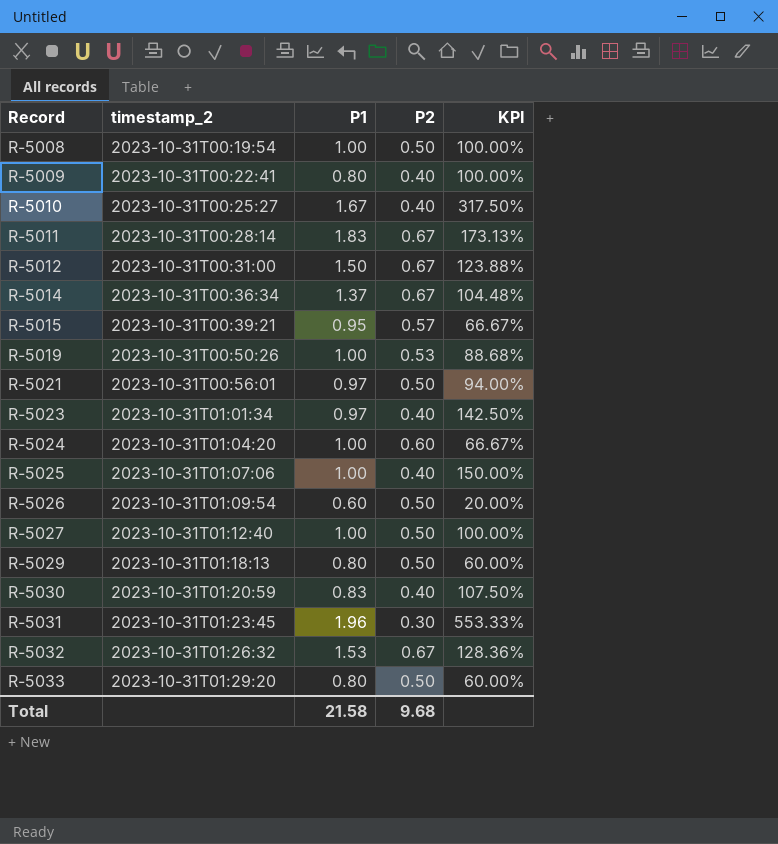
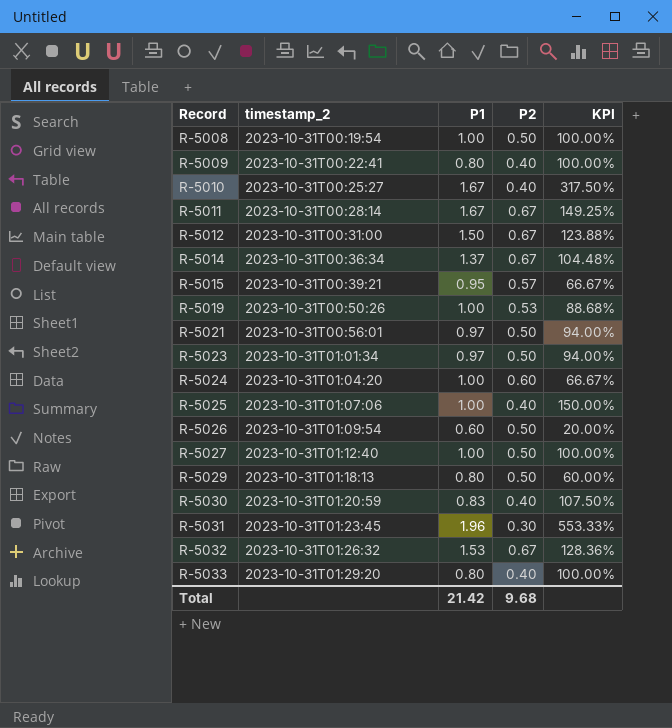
R-5011 | P1: 1.83 -> 1.67
R-5011 | KPI: 173.13% -> 149.25%
R-5023 | P2: 0.40 -> 0.50
R-5023 | KPI: 142.50% -> 94.00%
R-5033 | P2: 0.50 -> 0.40
R-5033 | KPI: 60.00% -> 100.00%
Total | P1: 21.58 -> 21.42

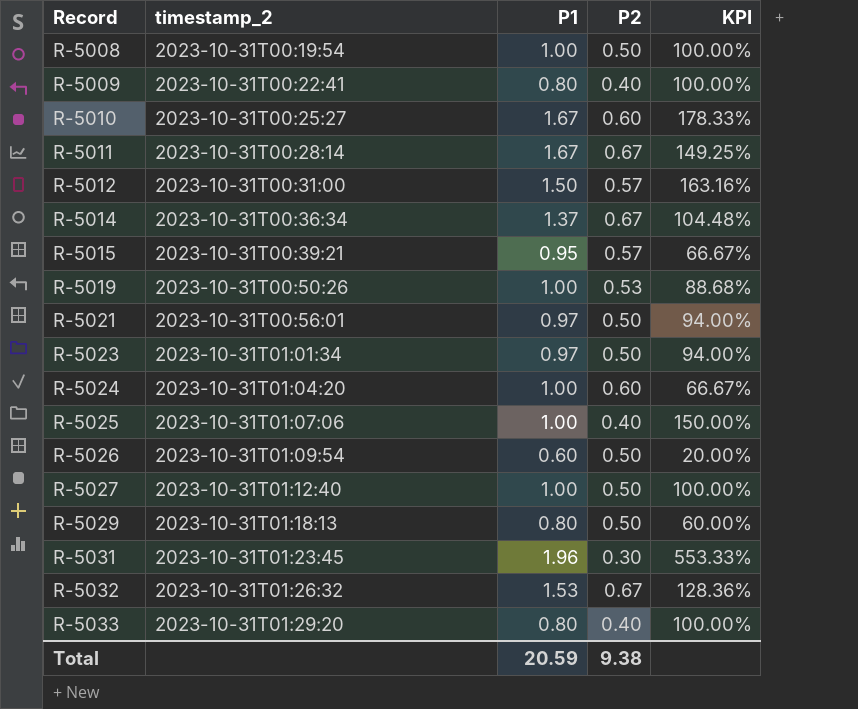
row R-5030: 2023-10-31T01:20:59 | 0.83 | 0.40 | 107.50% -> none
R-5010 | P2: 0.40 -> 0.60
R-5010 | KPI: 317.50% -> 178.33%
R-5012 | P2: 0.67 -> 0.57
R-5012 | KPI: 123.88% -> 163.16%
Total | P1: 21.42 -> 20.59
Total | P2: 9.68 -> 9.38

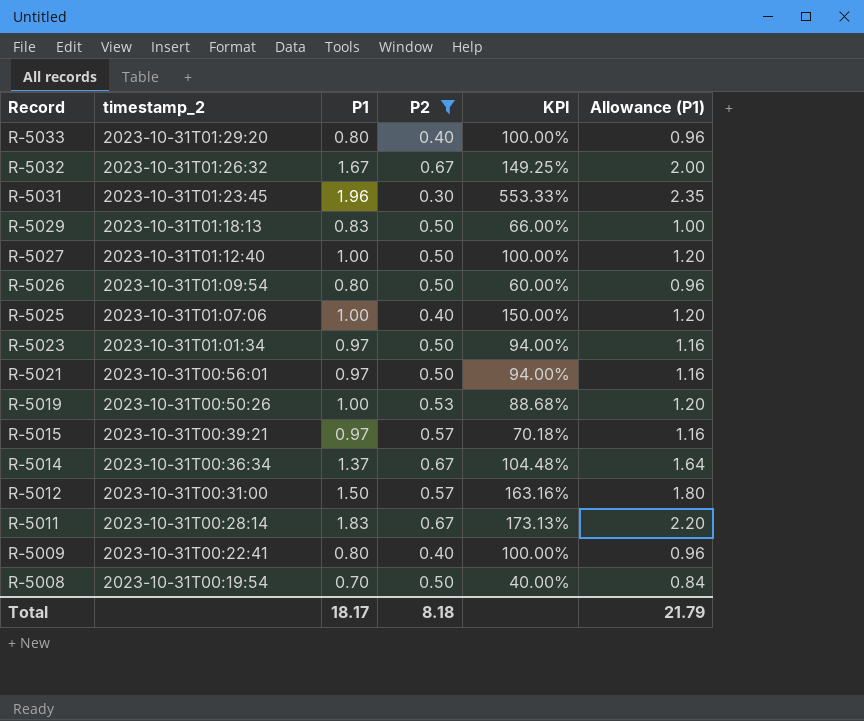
filter: none -> P2 != 0.60
row order: Record ascending -> Record descending
column Allowance (P1) | formula: none -> [P1] * 1.2
R-5032 | P1: 1.53 -> 1.67
R-5032 | KPI: 128.36% -> 149.25%
R-5029 | P1: 0.80 -> 0.83
R-5029 | KPI: 60.00% -> 66.00%
R-5026 | P1: 0.60 -> 0.80
R-5026 | KPI: 20.00% -> 60.00%
R-5015 | P1: 0.95 -> 0.97
R-5015 | KPI: 66.67% -> 70.18%
R-5011 | P1: 1.67 -> 1.83
R-5011 | KPI: 149.25% -> 173.13%
R-5008 | P1: 1.00 -> 0.70
R-5008 | KPI: 100.00% -> 40.00%
Total | P1: 20.59 -> 18.17
Total | P2: 9.38 -> 8.18

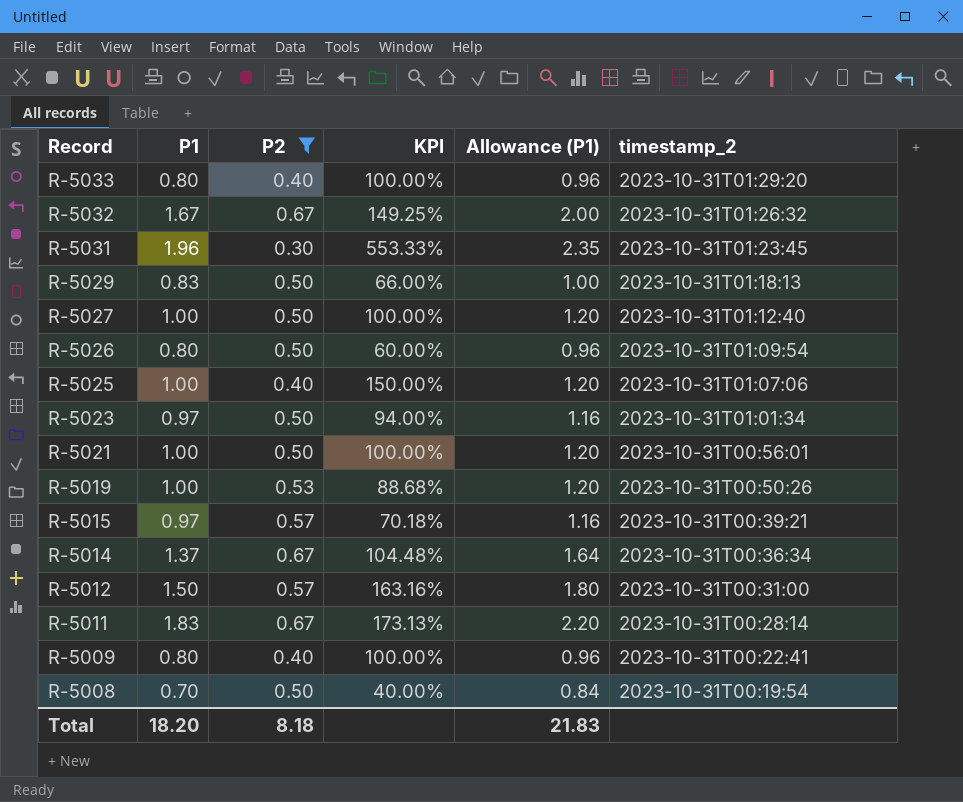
column timestamp_2 | position: 2 -> 6
R-5021 | P1: 0.97 -> 1.00
R-5021 | KPI: 94.00% -> 100.00%
R-5021 | Allowance (P1): 1.16 -> 1.20
Total | P1: 18.17 -> 18.20
Total | Allowance (P1): 21.79 -> 21.83

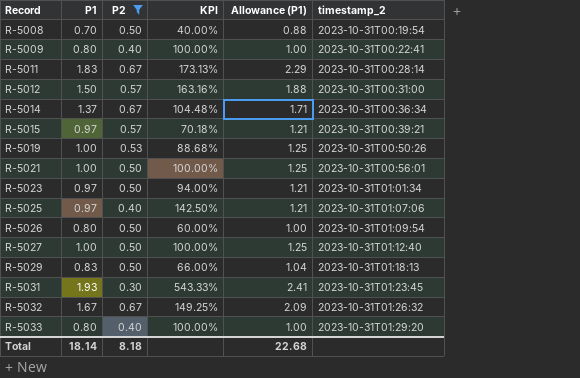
row order: Record descending -> Record ascending
column Allowance (P1) | formula: [P1] * 1.2 -> [P1] * 1.25
R-5025 | P1: 1.00 -> 0.97
R-5025 | KPI: 150.00% -> 142.50%
R-5031 | P1: 1.96 -> 1.93
R-5031 | KPI: 553.33% -> 543.33%
Total | P1: 18.20 -> 18.14
Total | Allowance (P1): 21.83 -> 22.68

